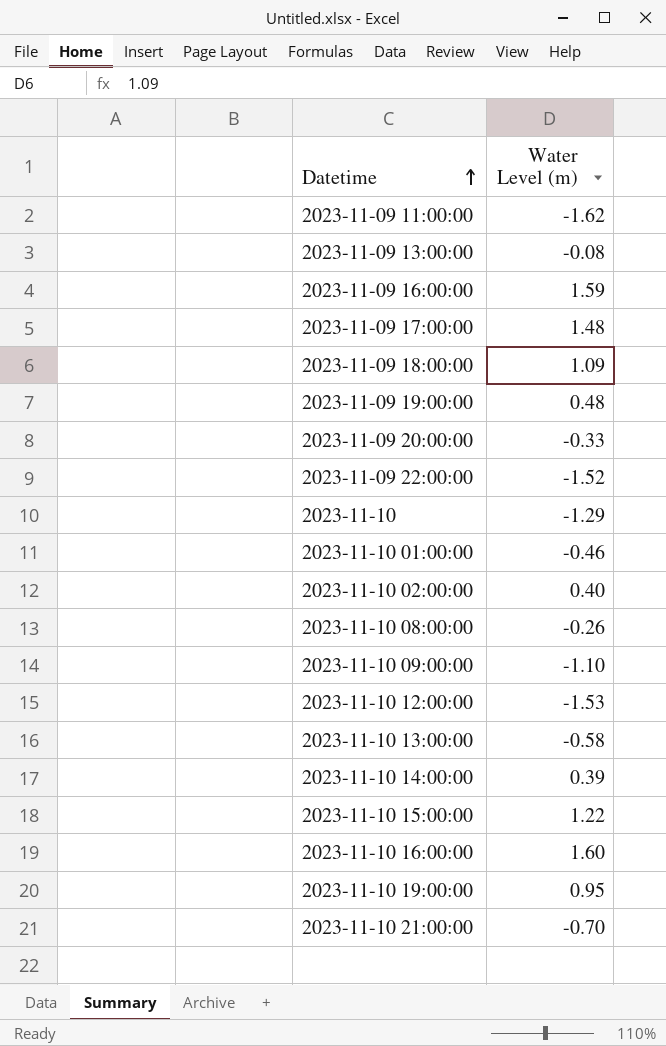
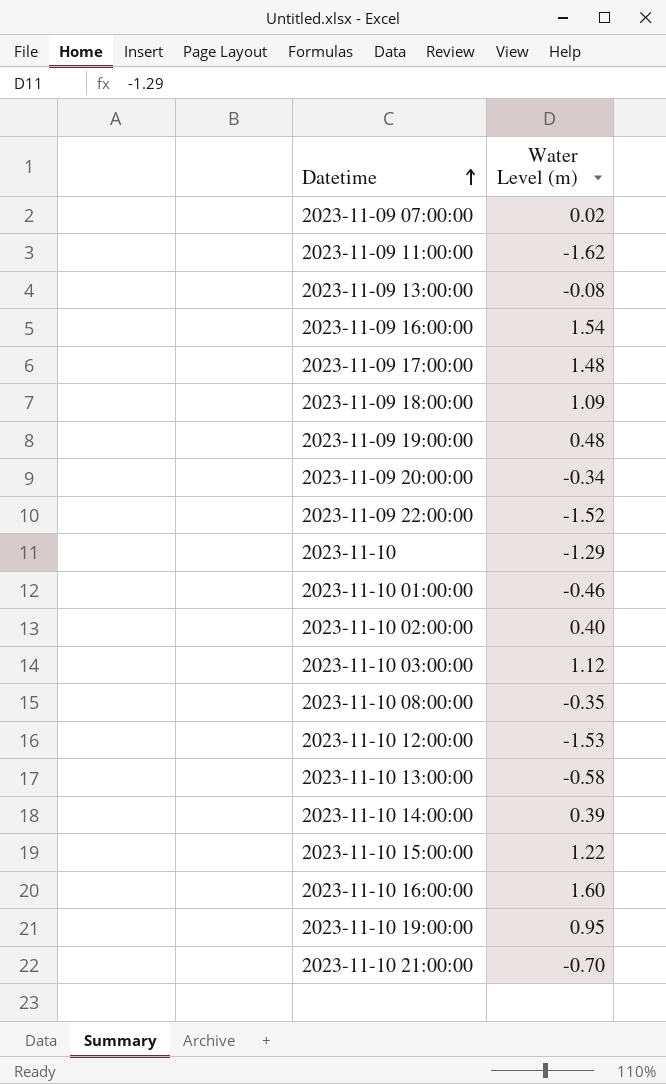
row 2023-11-10 09:00:00: -1.10 -> none
row 2023-11-09 07:00:00: none -> 0.02
2023-11-09 16:00:00 | Water Level (m): 1.59 -> 1.54
2023-11-09 20:00:00 | Water Level (m): -0.33 -> -0.34
row 2023-11-10 03:00:00: none -> 1.12
2023-11-10 08:00:00 | Water Level (m): -0.26 -> -0.35

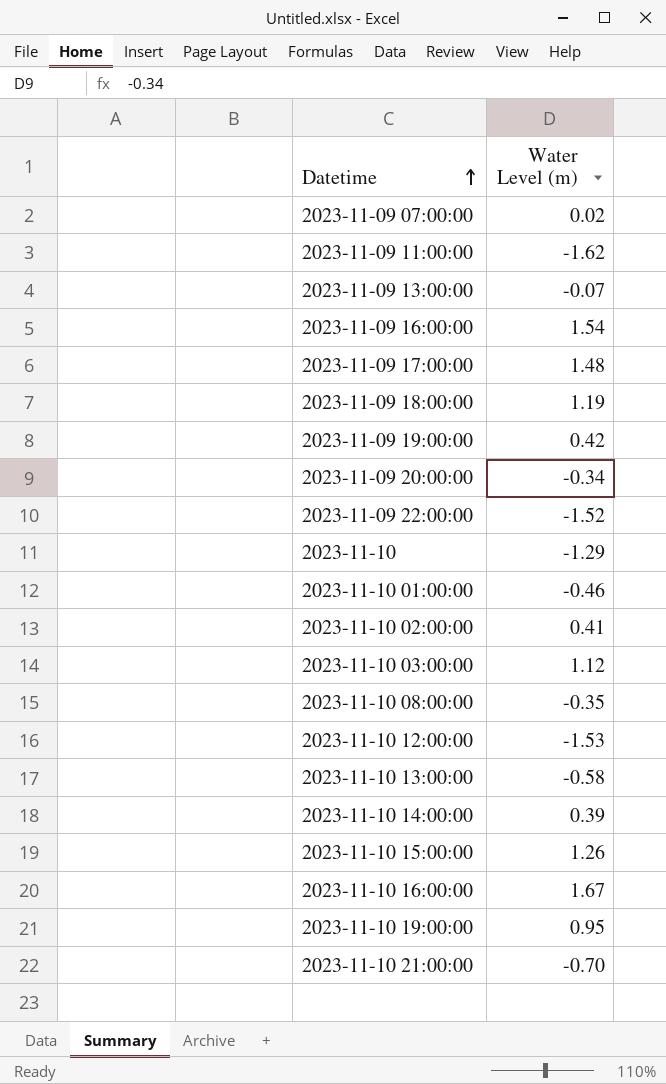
2023-11-09 13:00:00 | Water Level (m): -0.08 -> -0.07
2023-11-09 18:00:00 | Water Level (m): 1.09 -> 1.19
2023-11-09 19:00:00 | Water Level (m): 0.48 -> 0.42
2023-11-10 02:00:00 | Water Level (m): 0.40 -> 0.41
2023-11-10 15:00:00 | Water Level (m): 1.22 -> 1.26
2023-11-10 16:00:00 | Water Level (m): 1.60 -> 1.67

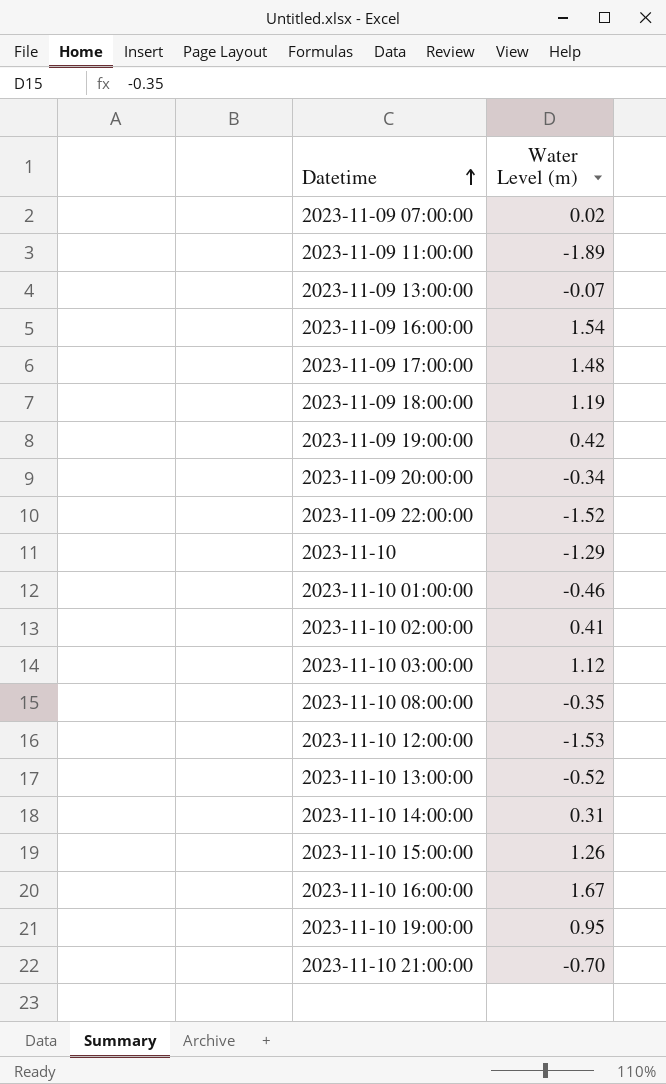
2023-11-09 11:00:00 | Water Level (m): -1.62 -> -1.89
2023-11-10 13:00:00 | Water Level (m): -0.58 -> -0.52
2023-11-10 14:00:00 | Water Level (m): 0.39 -> 0.31

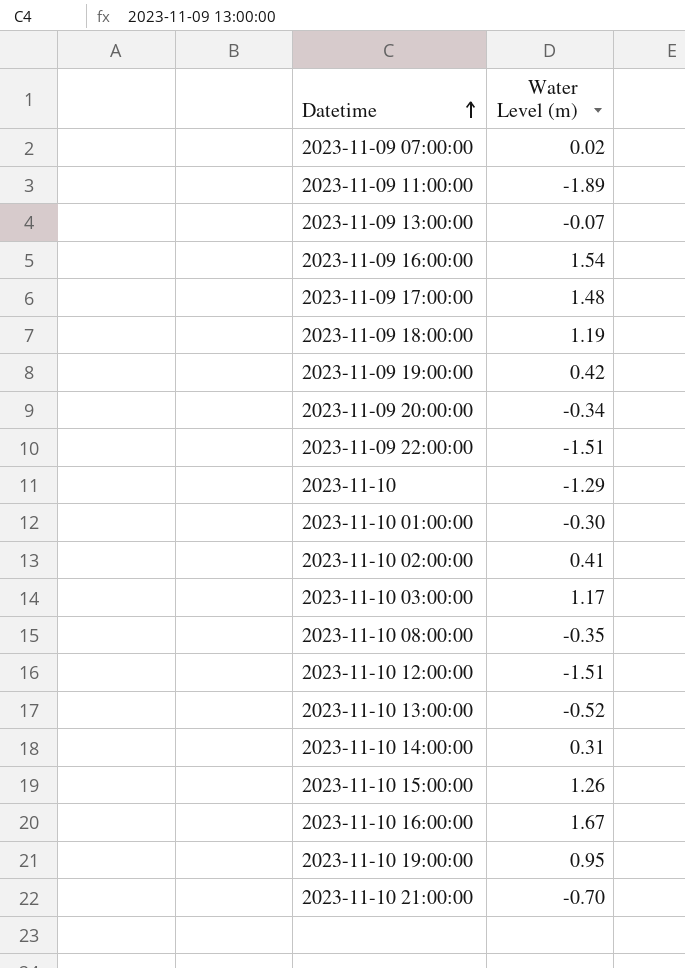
2023-11-09 22:00:00 | Water Level (m): -1.52 -> -1.51
2023-11-10 01:00:00 | Water Level (m): -0.46 -> -0.30
2023-11-10 03:00:00 | Water Level (m): 1.12 -> 1.17
2023-11-10 12:00:00 | Water Level (m): -1.53 -> -1.51

